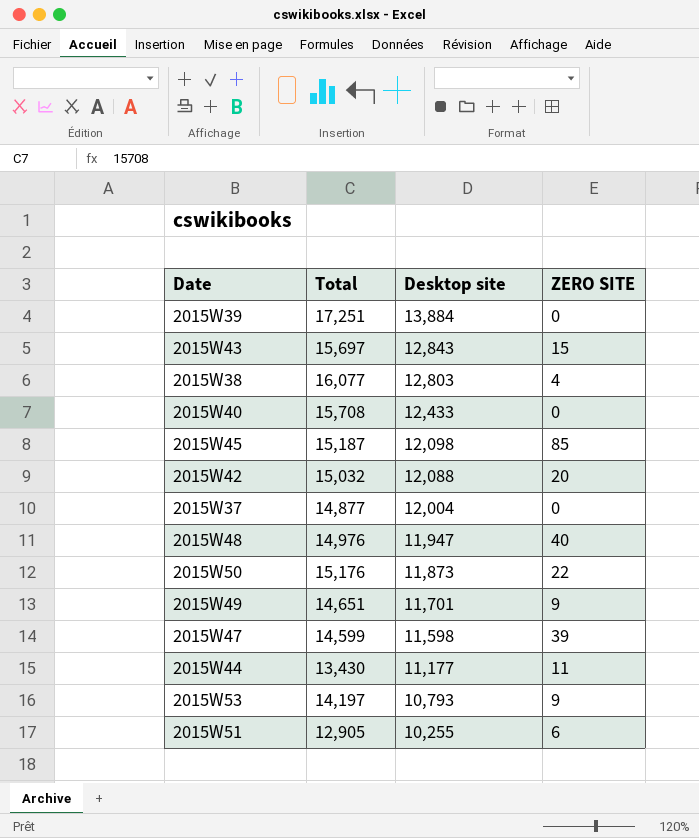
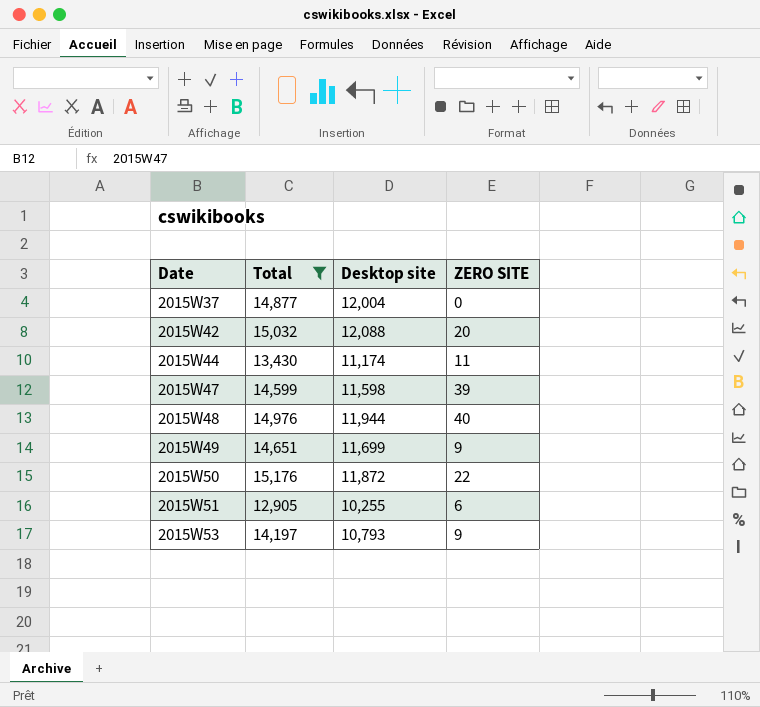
filter: none -> Total <= 15,176
row order: Desktop site descending -> Date ascending
2015W44 | Desktop site: 11,177 -> 11,174
2015W48 | Desktop site: 11,947 -> 11,944
2015W49 | Desktop site: 11,701 -> 11,699
2015W50 | Desktop site: 11,873 -> 11,872

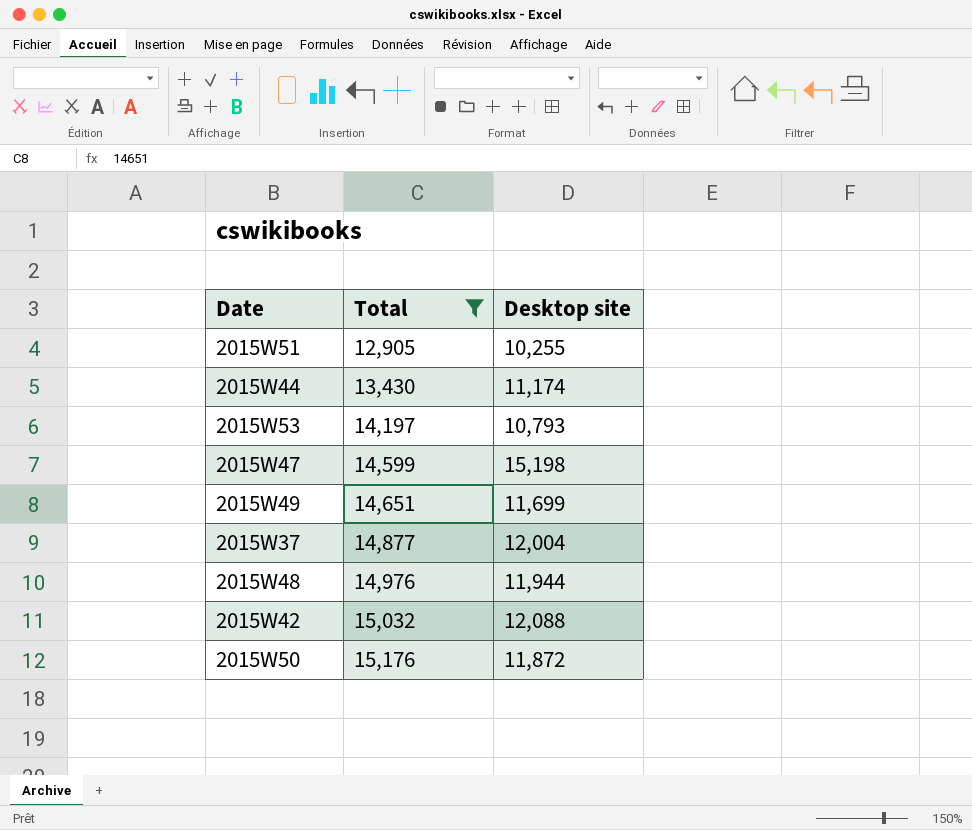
row order: Date ascending -> Total ascending
column ZERO SITE | position: 4 -> none
2015W47 | Desktop site: 11,598 -> 15,198

